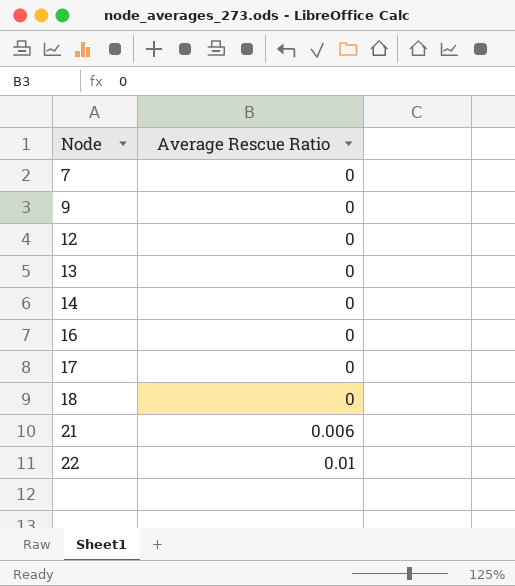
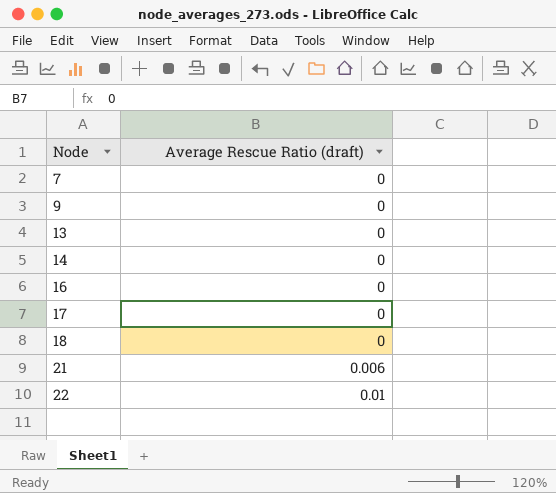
column name: Average Rescue Ratio -> Average Rescue Ratio (draft)
row 12: 0 -> none

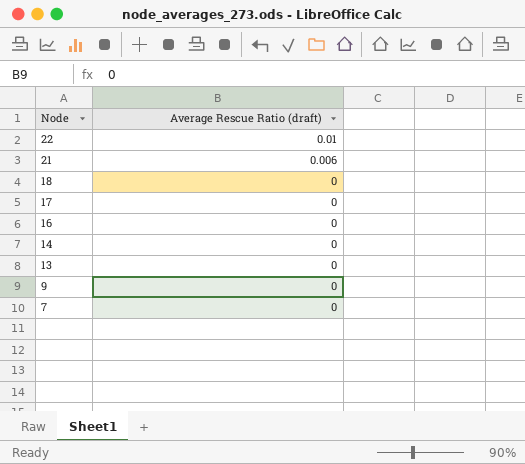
row order: Node ascending -> Node descending

